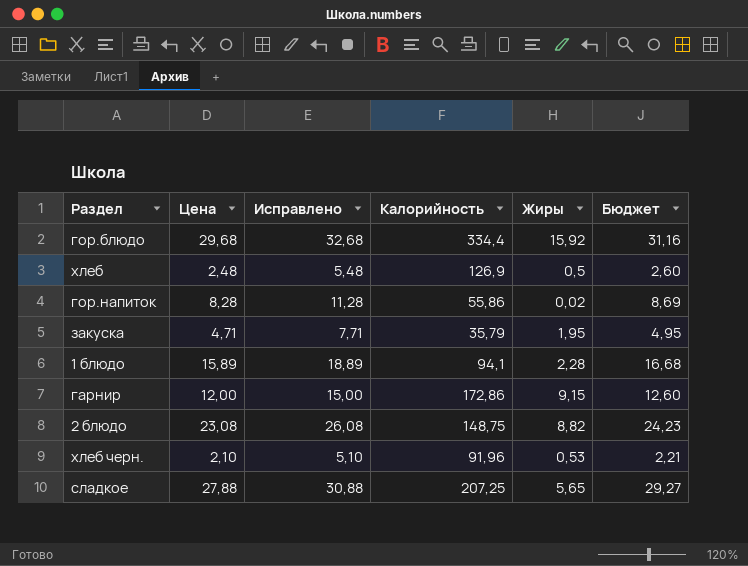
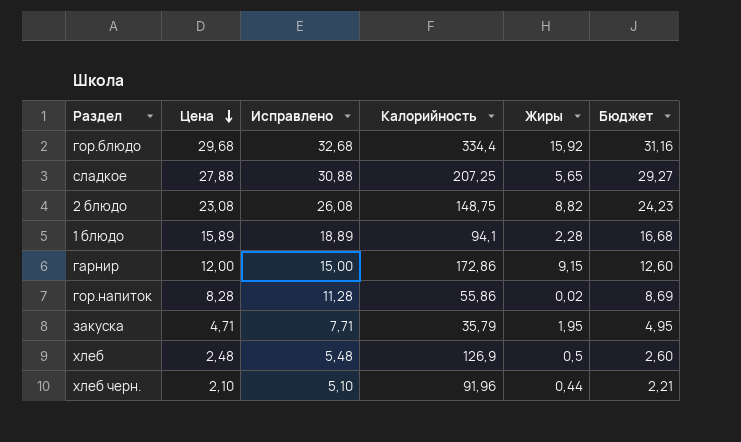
row order: none -> Цена descending
хлеб черн. | Жиры: 0,53 -> 0,44

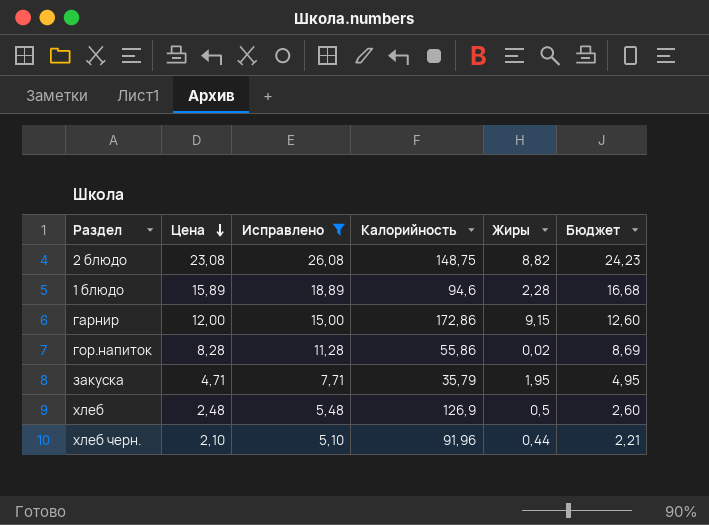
filter: none -> Исправлено <= 26,08
1 блюдо | Калорийность: 94,1 -> 94,6

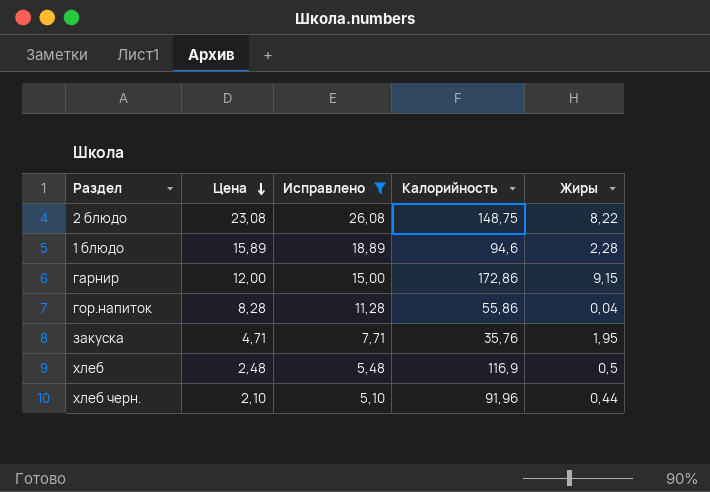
column Бюджет | formula: [Цена] * 1,05 -> none
2 блюдо | Жиры: 8,82 -> 8,22
гор.напиток | Жиры: 0,02 -> 0,04
закуска | Калорийность: 35,79 -> 35,76
хлеб | Калорийность: 126,9 -> 116,9

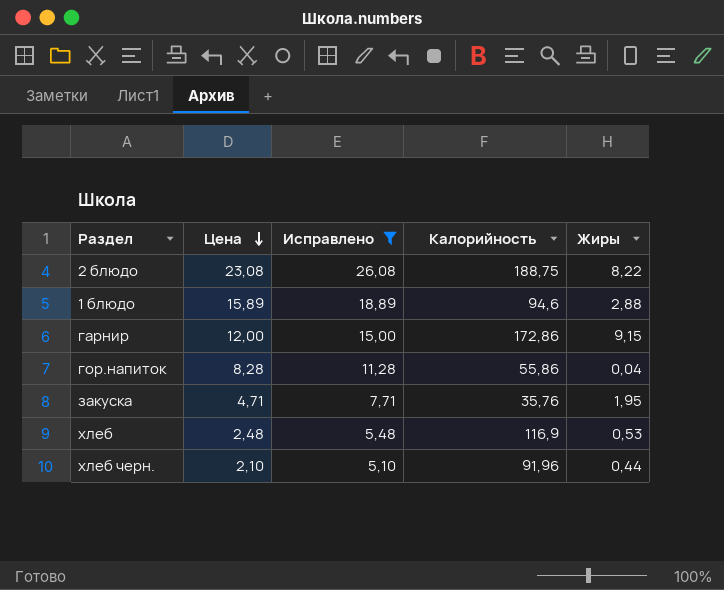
2 блюдо | Калорийность: 148,75 -> 188,75
1 блюдо | Жиры: 2,28 -> 2,88
хлеб | Жиры: 0,5 -> 0,53

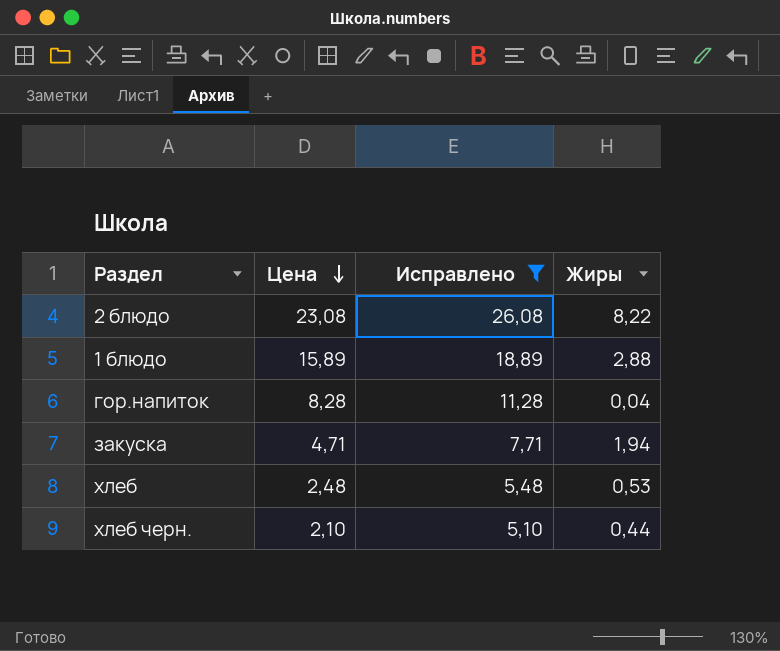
column Калорийность | position: 4 -> none
row гарнир: 12,00 | 15,00 | 172,86 | 9,15 -> none
закуска | Жиры: 1,95 -> 1,94

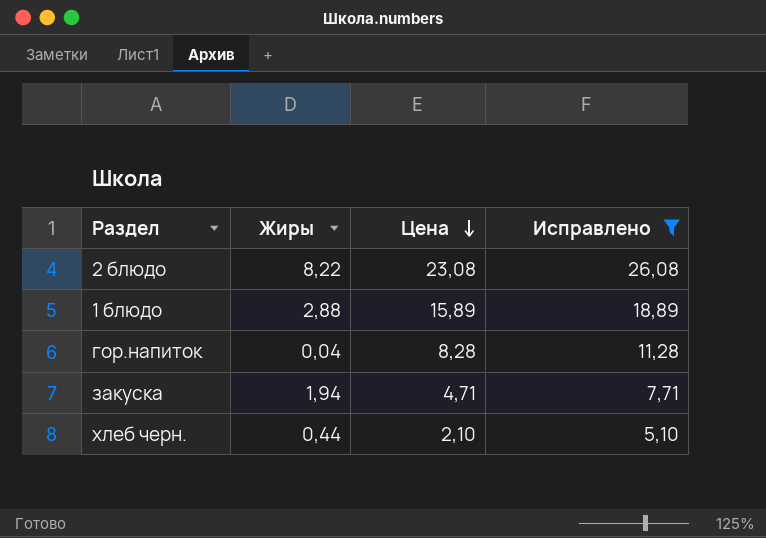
column Жиры | position: 4 -> 2
row хлеб: 2,48 | 5,48 | 0,53 -> none

